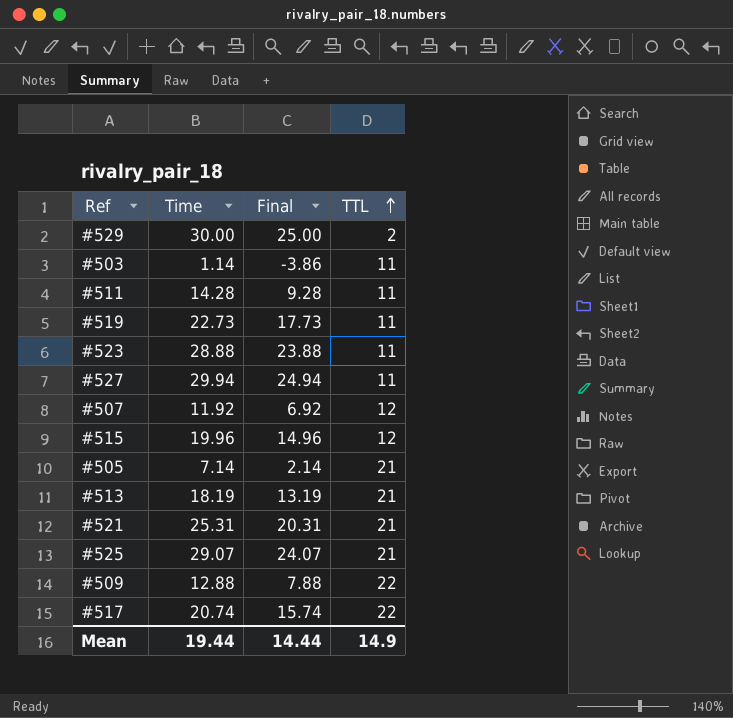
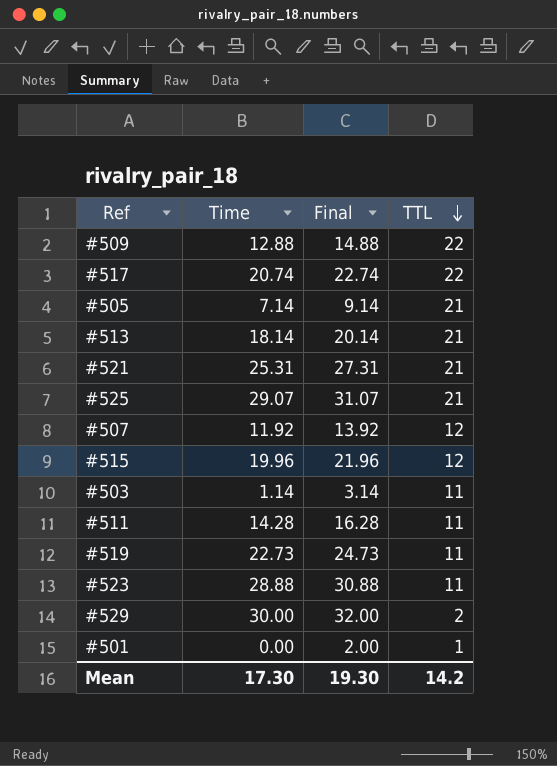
row order: TTL ascending -> TTL descending
column Final | formula: [Time] - 5 -> [Time] + 2
row #527: 29.94 | 24.94 | 11 -> none
#513 | Time: 18.19 -> 18.14
row #501: none -> 0.00 | 2.00 | 1
Mean | Time: 19.44 -> 17.30
Mean | Final: 14.44 -> 19.30
Mean | TTL: 14.9 -> 14.2

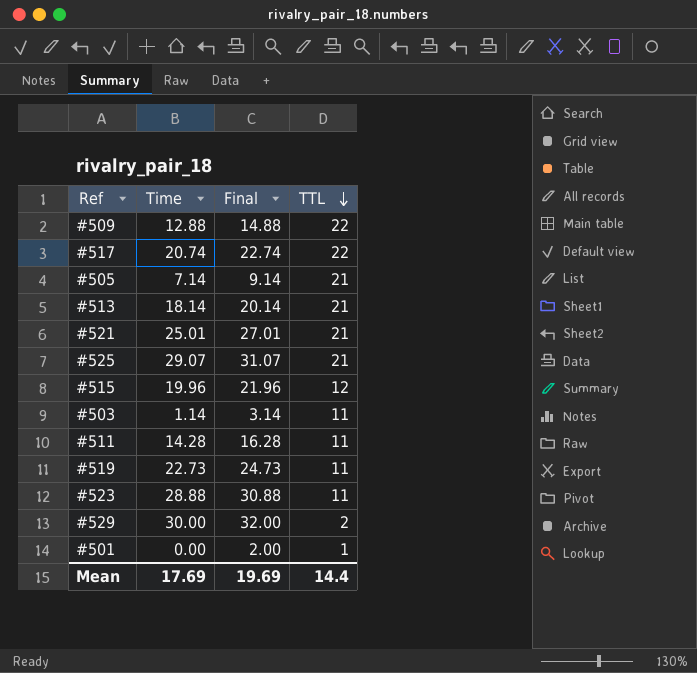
row #507: 11.92 | 13.92 | 12 -> none
#521 | Time: 25.31 -> 25.01
#521 | Final: 27.31 -> 27.01
Mean | Time: 17.30 -> 17.69
Mean | Final: 19.30 -> 19.69
Mean | TTL: 14.2 -> 14.4

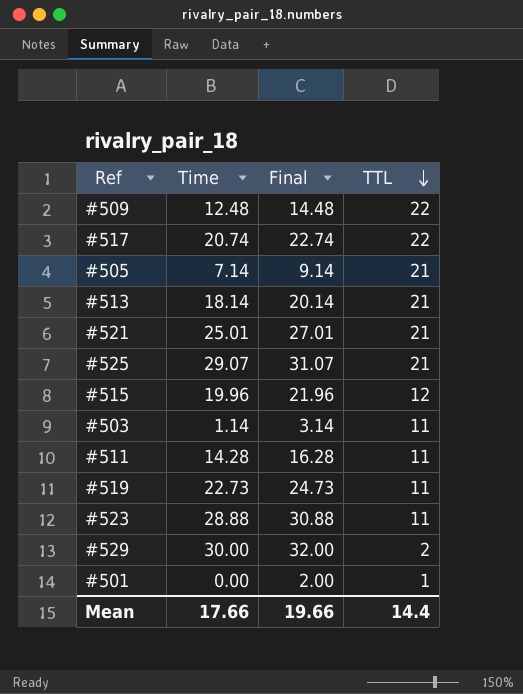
#509 | Time: 12.88 -> 12.48
#509 | Final: 14.88 -> 14.48
Mean | Time: 17.69 -> 17.66
Mean | Final: 19.69 -> 19.66

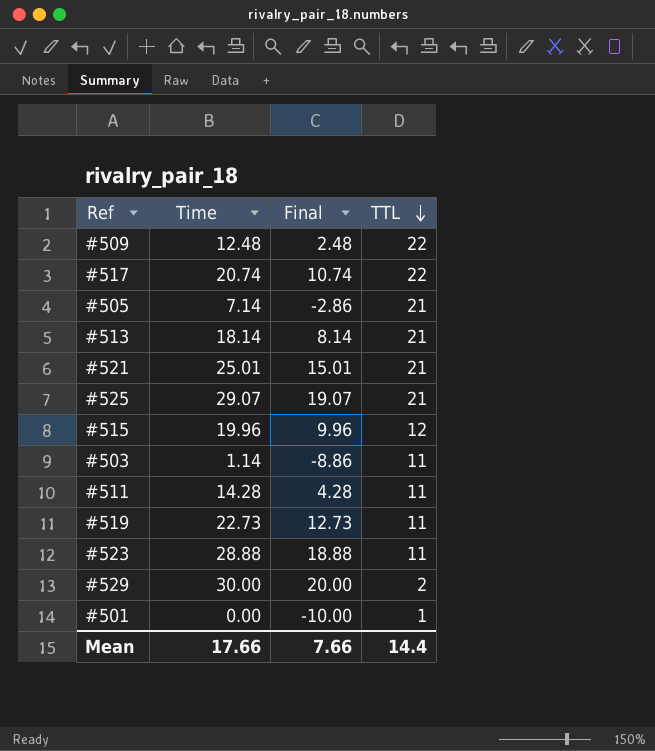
column Final | formula: [Time] + 2 -> [Time] - 10
Mean | Final: 19.66 -> 7.66

